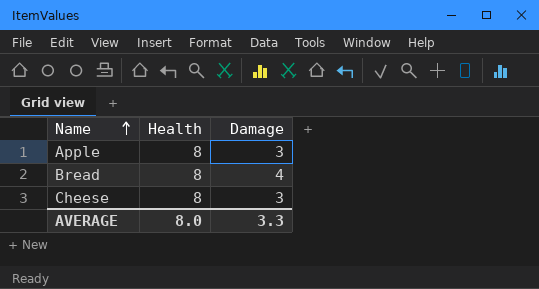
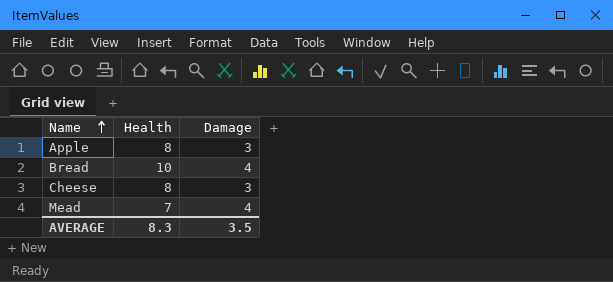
Bread | Health: 8 -> 10
row Mead: none -> 7 | 4
AVERAGE | Health: 8.0 -> 8.3
AVERAGE | Damage: 3.3 -> 3.5

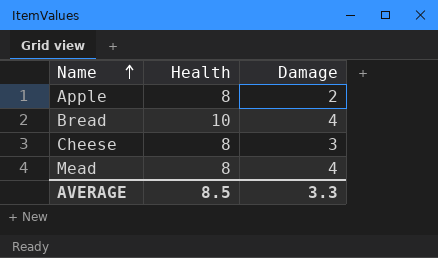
Apple | Damage: 3 -> 2
Mead | Health: 7 -> 8
AVERAGE | Health: 8.3 -> 8.5
AVERAGE | Damage: 3.5 -> 3.3

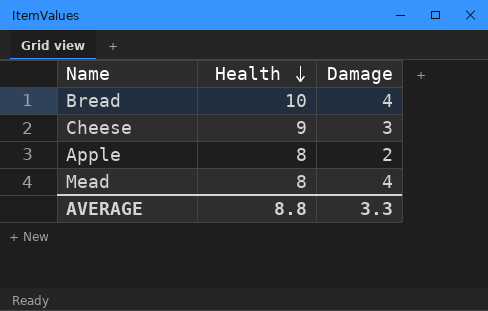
row order: Name ascending -> Health descending
Cheese | Health: 8 -> 9
AVERAGE | Health: 8.5 -> 8.8

